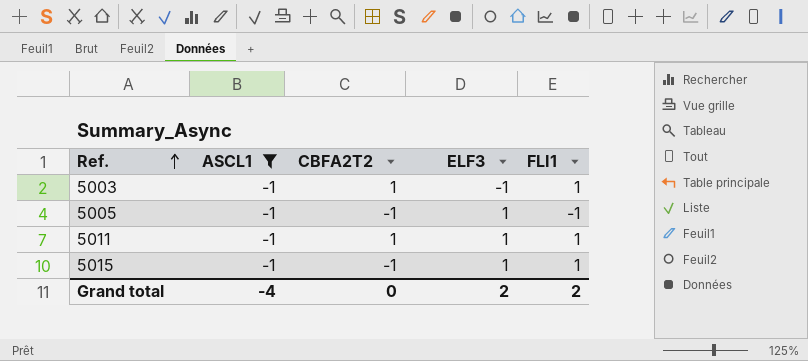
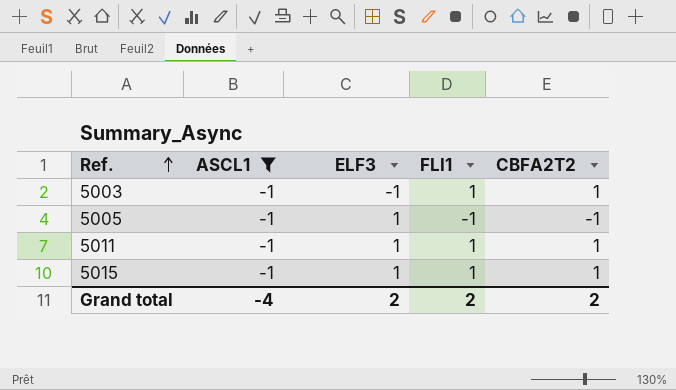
column CBFA2T2 | position: 3 -> 5
5015 | CBFA2T2: -1 -> 1
Grand total | CBFA2T2: 0 -> 2

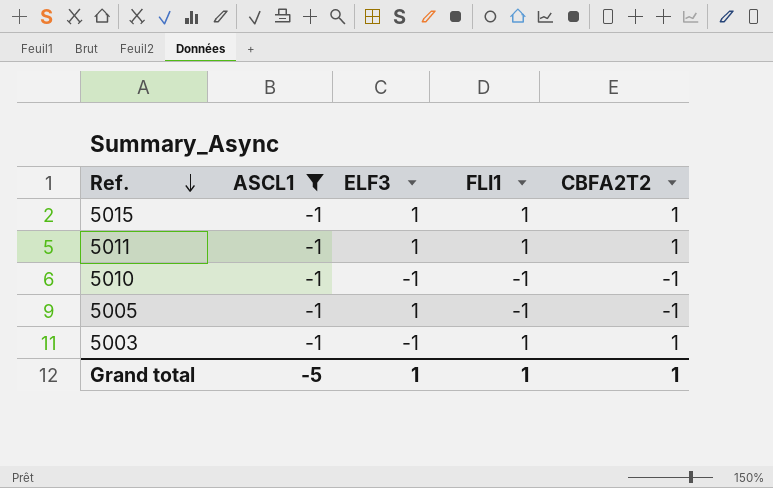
row order: Ref. ascending -> Ref. descending
row 5010: none -> -1 | -1 | -1 | -1
Grand total | ASCL1: -4 -> -5
Grand total | ELF3: 2 -> 1
Grand total | FLI1: 2 -> 1
Grand total | CBFA2T2: 2 -> 1

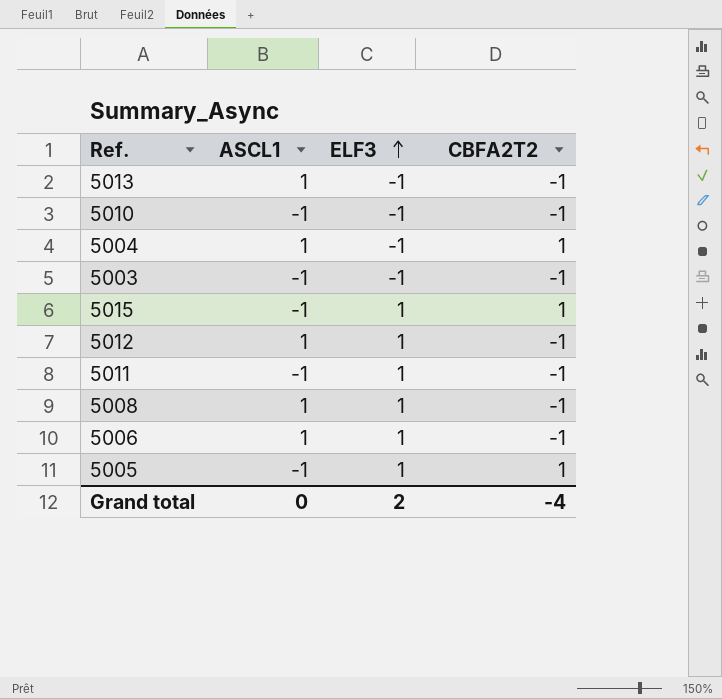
filter: ASCL1 = -1 -> none
row order: Ref. descending -> ELF3 ascending
column FLI1 | position: 4 -> none
5003 | CBFA2T2: 1 -> -1
5011 | CBFA2T2: 1 -> -1
5005 | CBFA2T2: -1 -> 1
Grand total | ASCL1: -5 -> 0
Grand total | ELF3: 1 -> 2
Grand total | CBFA2T2: 1 -> -4

